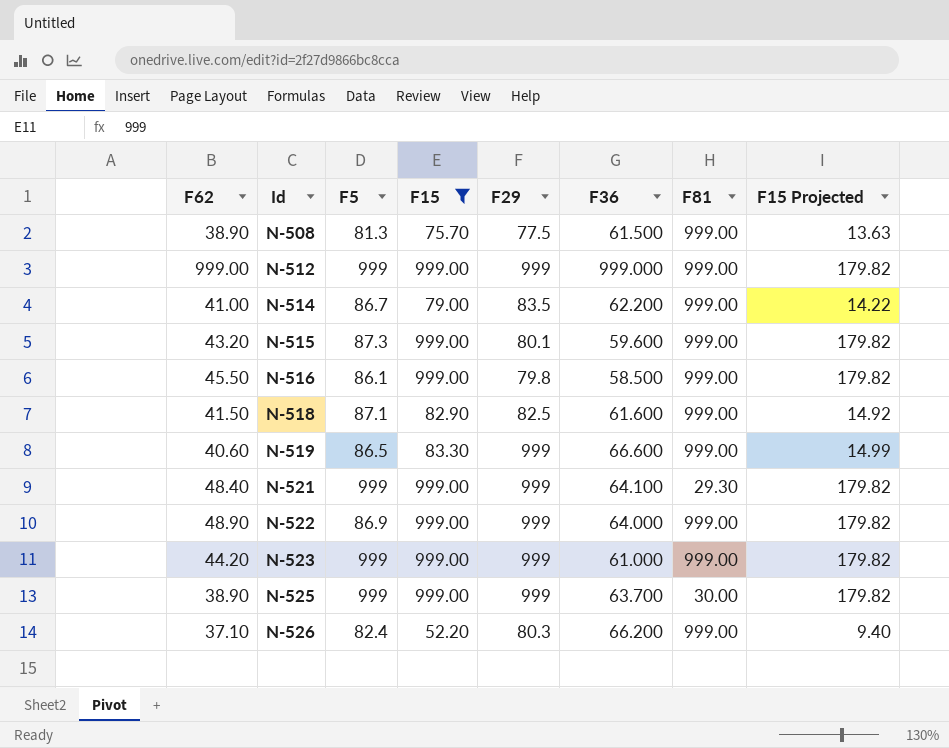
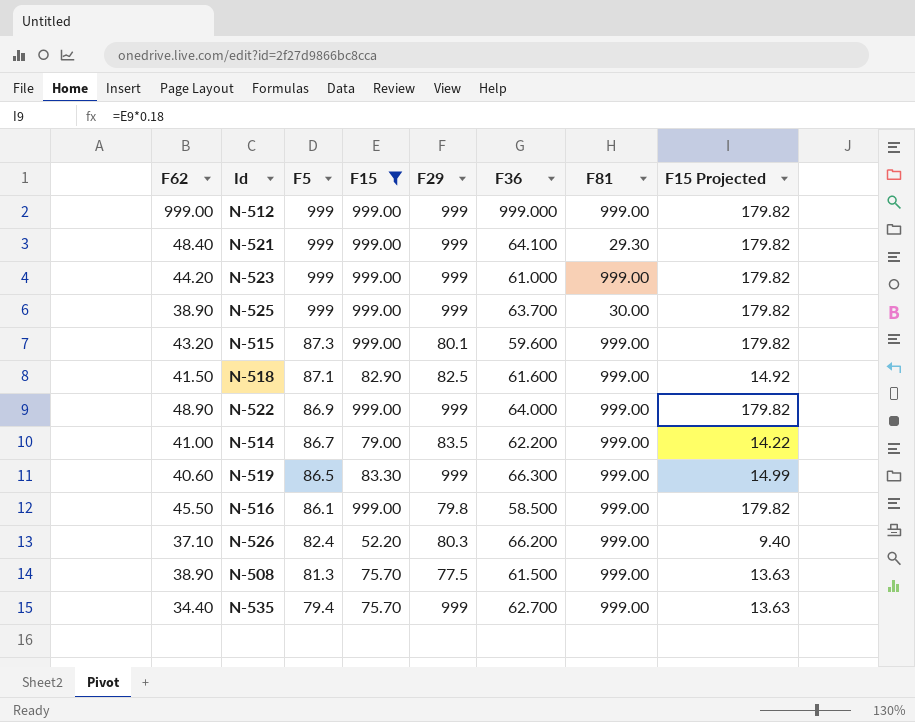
row order: Id ascending -> F5 descending
N-519 | F36: 66.600 -> 66.300
row N-535: none -> 34.40 | 79.4 | 75.70 | 999 | 62.700 | 999.00 | 13.63

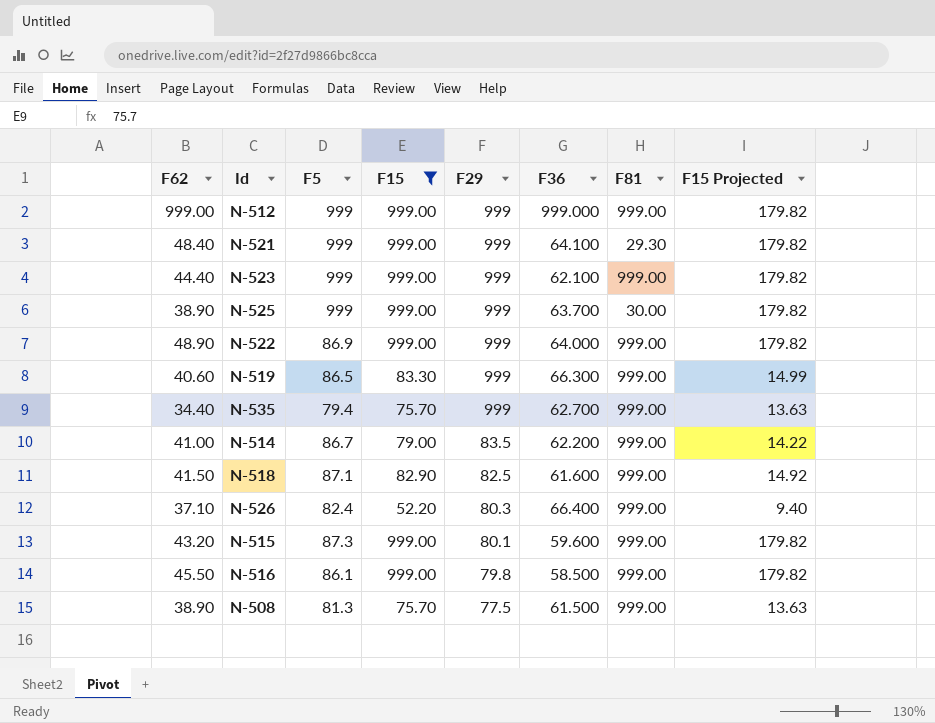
row order: F5 descending -> F29 descending
N-523 | F62: 44.20 -> 44.40
N-523 | F36: 61.000 -> 62.100
N-526 | F36: 66.200 -> 66.400

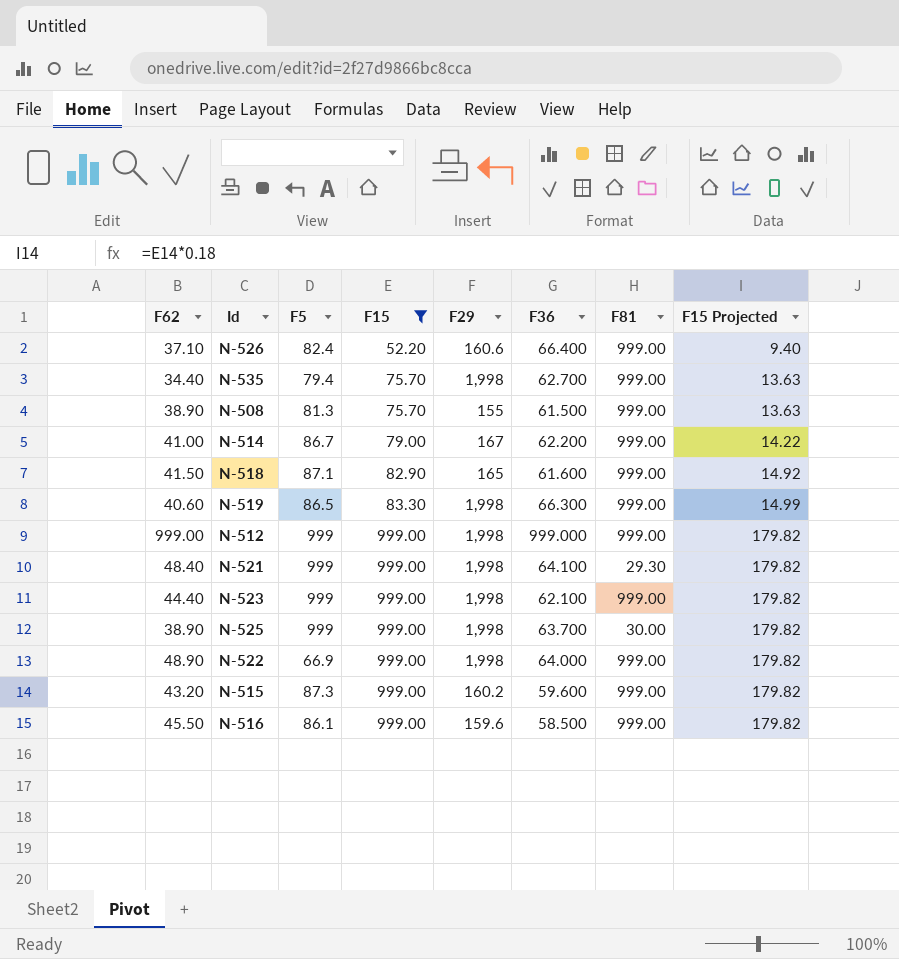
row order: F29 descending -> F15 ascending
N-526 | F29: 80.3 -> 160.6
N-535 | F29: 999 -> 1,998
N-508 | F29: 77.5 -> 155
N-514 | F29: 83.5 -> 167
N-518 | F29: 82.5 -> 165
N-519 | F29: 999 -> 1,998
N-512 | F29: 999 -> 1,998
N-521 | F29: 999 -> 1,998
N-523 | F29: 999 -> 1,998
N-525 | F29: 999 -> 1,998
N-522 | F5: 86.9 -> 66.9
N-522 | F29: 999 -> 1,998
N-515 | F29: 80.1 -> 160.2
N-516 | F29: 79.8 -> 159.6

